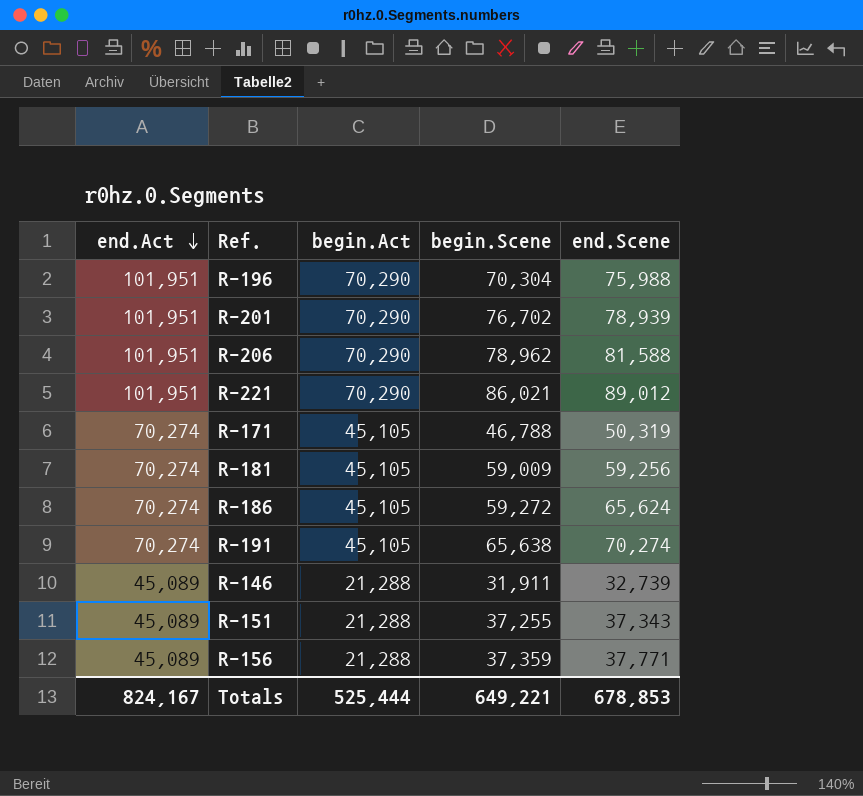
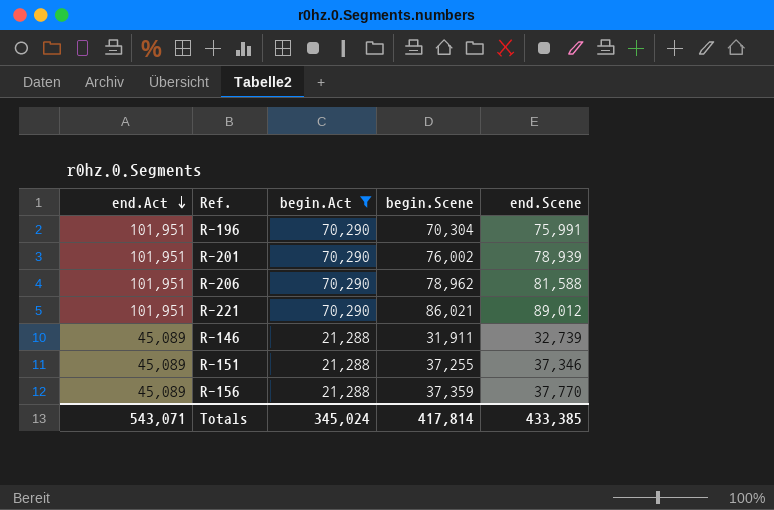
filter: none -> begin.Act != 45,105
R-196 | end.Scene: 75,988 -> 75,991
R-201 | begin.Scene: 76,702 -> 76,002
R-151 | end.Scene: 37,343 -> 37,346
R-156 | end.Scene: 37,771 -> 37,770
Totals | end.Act: 824,167 -> 543,071
Totals | begin.Act: 525,444 -> 345,024
Totals | begin.Scene: 649,221 -> 417,814
Totals | end.Scene: 678,853 -> 433,385

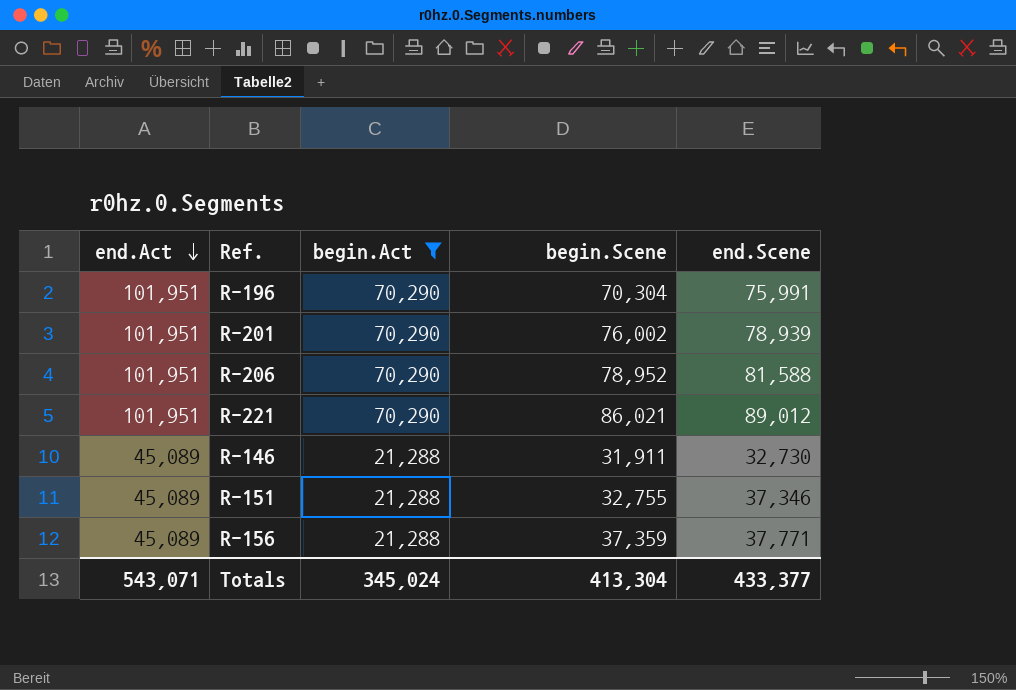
R-206 | begin.Scene: 78,962 -> 78,952
R-146 | end.Scene: 32,739 -> 32,730
R-151 | begin.Scene: 37,255 -> 32,755
R-156 | end.Scene: 37,770 -> 37,771
Totals | begin.Scene: 417,814 -> 413,304
Totals | end.Scene: 433,385 -> 433,377

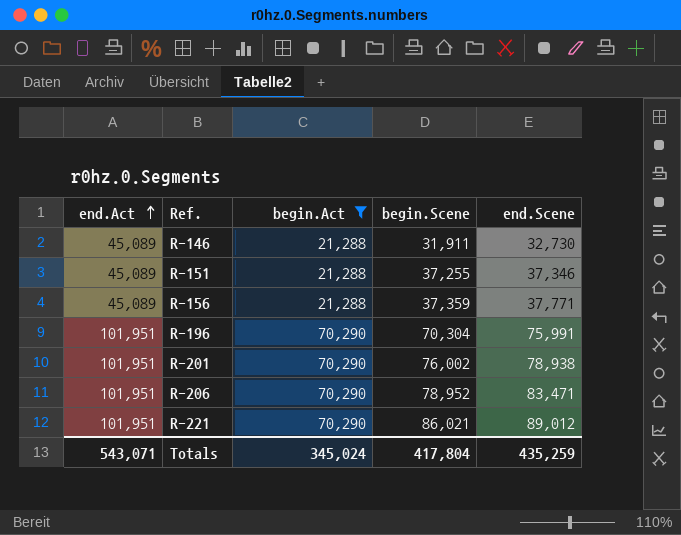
row order: end.Act descending -> end.Act ascending
R-151 | begin.Scene: 32,755 -> 37,255
R-201 | end.Scene: 78,939 -> 78,938
R-206 | end.Scene: 81,588 -> 83,471
Totals | begin.Scene: 413,304 -> 417,804
Totals | end.Scene: 433,377 -> 435,259

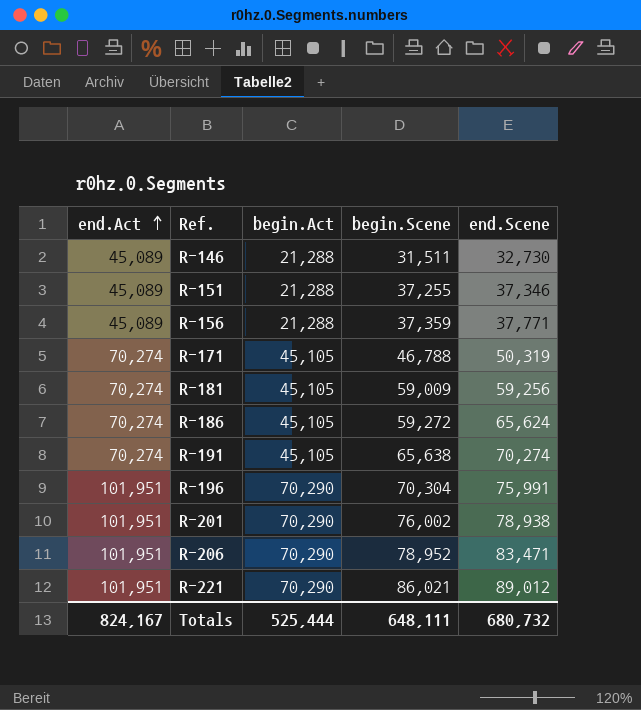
filter: begin.Act != 45,105 -> none
R-146 | begin.Scene: 31,911 -> 31,511
Totals | end.Act: 543,071 -> 824,167
Totals | begin.Act: 345,024 -> 525,444
Totals | begin.Scene: 417,804 -> 648,111
Totals | end.Scene: 435,259 -> 680,732

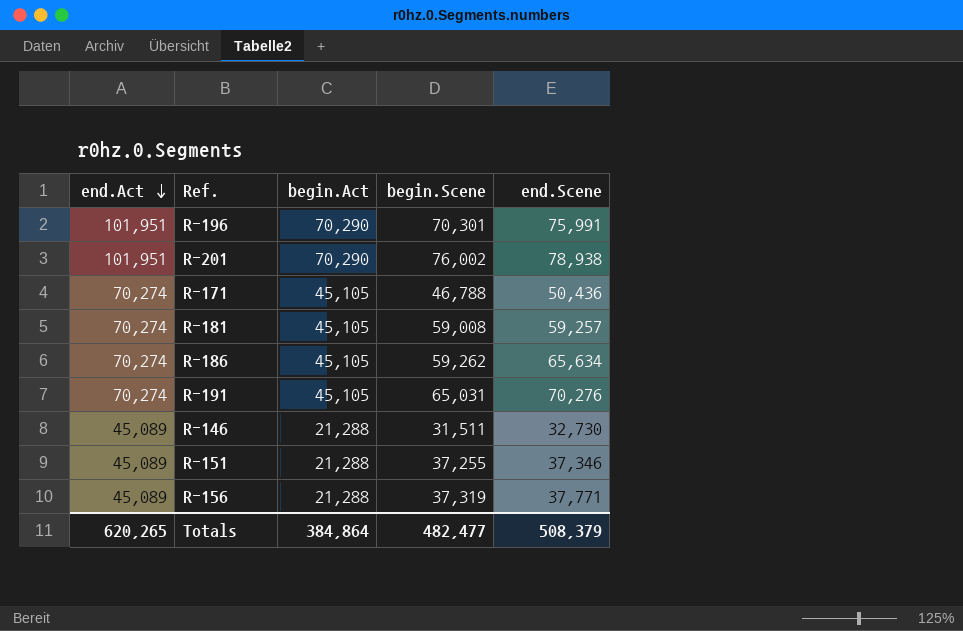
row order: end.Act ascending -> end.Act descending
row R-206: 101,951 | 70,290 | 78,952 | 83,471 -> none
row R-221: 101,951 | 70,290 | 86,021 | 89,012 -> none
R-196 | begin.Scene: 70,304 -> 70,301
R-171 | end.Scene: 50,319 -> 50,436
R-181 | begin.Scene: 59,009 -> 59,008
R-181 | end.Scene: 59,256 -> 59,257
R-186 | begin.Scene: 59,272 -> 59,262
R-186 | end.Scene: 65,624 -> 65,634
R-191 | begin.Scene: 65,638 -> 65,031
R-191 | end.Scene: 70,274 -> 70,276
R-156 | begin.Scene: 37,359 -> 37,319
Totals | end.Act: 824,167 -> 620,265
Totals | begin.Act: 525,444 -> 384,864
Totals | begin.Scene: 648,111 -> 482,477
Totals | end.Scene: 680,732 -> 508,379

